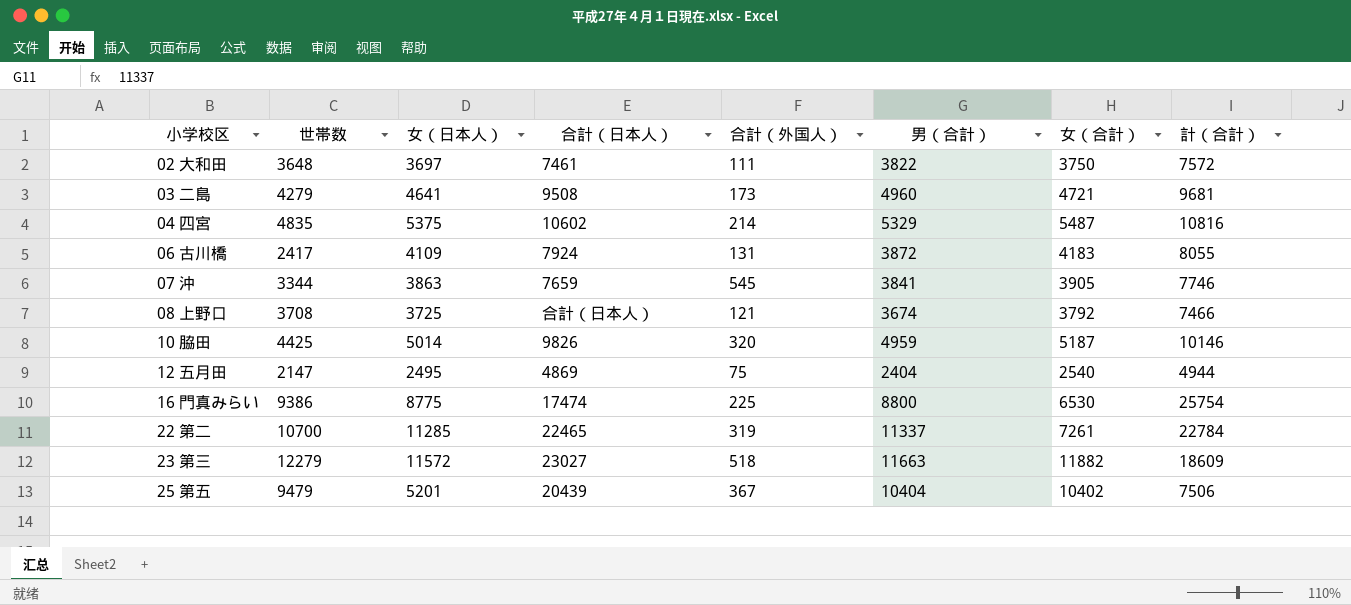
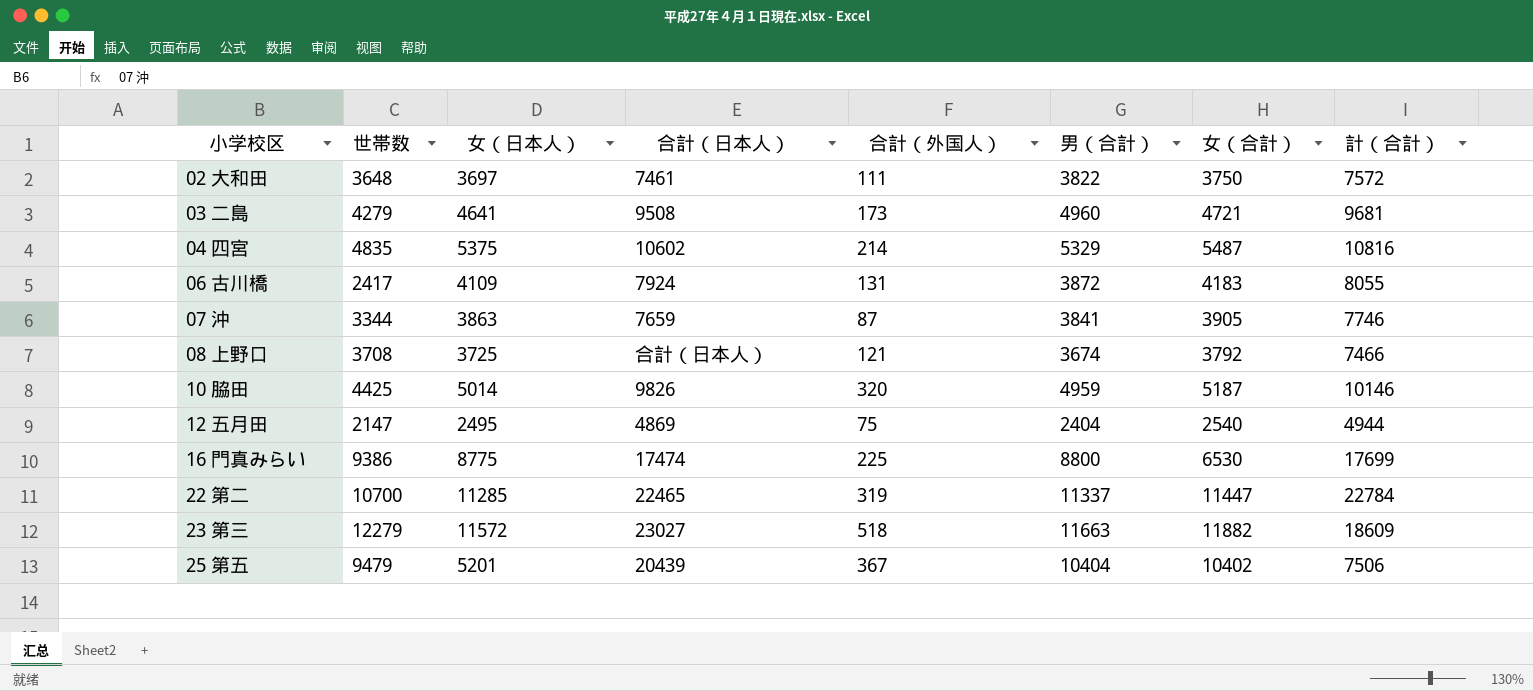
07 沖 | 合計（外国人）: 545 -> 87
16 門真みらい | 計（合計）: 25754 -> 17699
22 第二 | 女（合計）: 7261 -> 11447

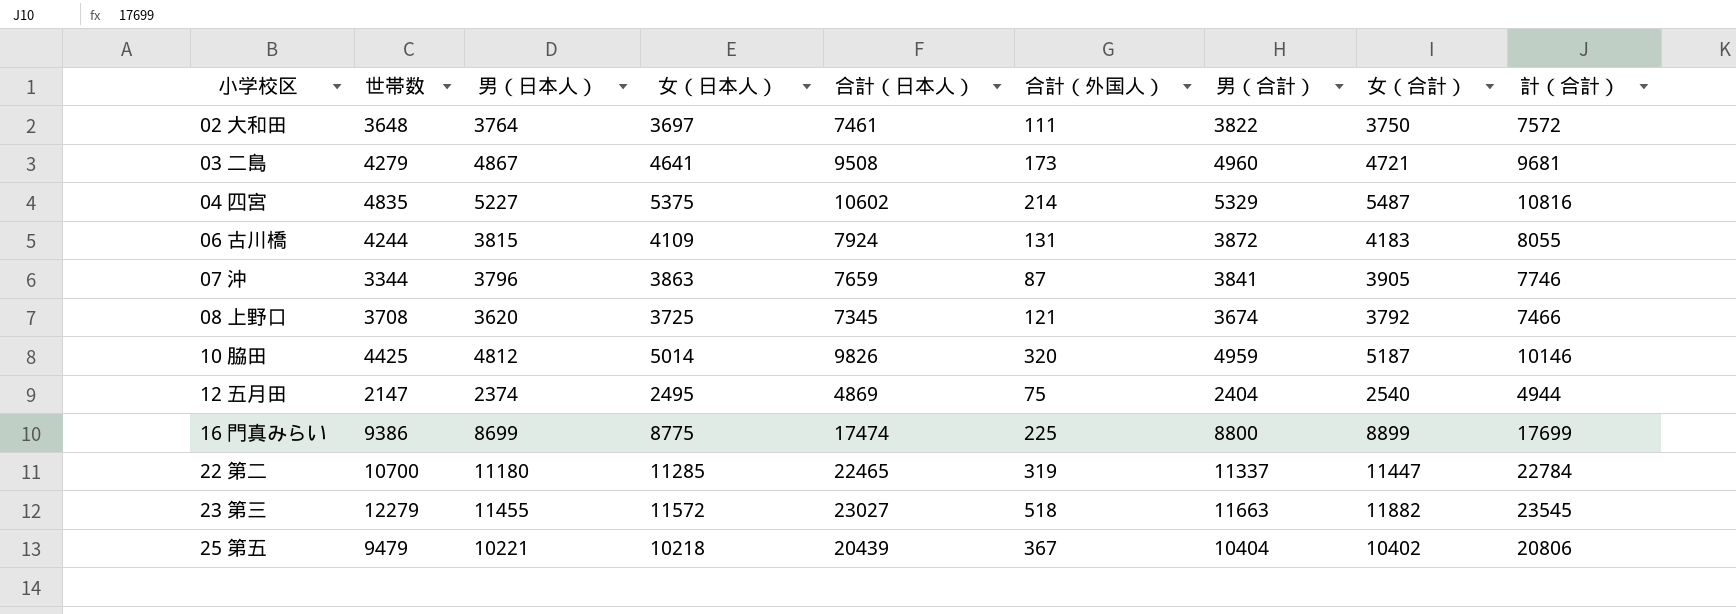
column 男（日本人） | position: none -> 3
06 古川橋 | 世帯数: 2417 -> 4244
08 上野口 | 合計（日本人）: 合計（日本人） -> 7345
16 門真みらい | 女（合計）: 6530 -> 8899
23 第三 | 計（合計）: 18609 -> 23545
25 第五 | 女（日本人）: 5201 -> 10218
25 第五 | 計（合計）: 7506 -> 20806

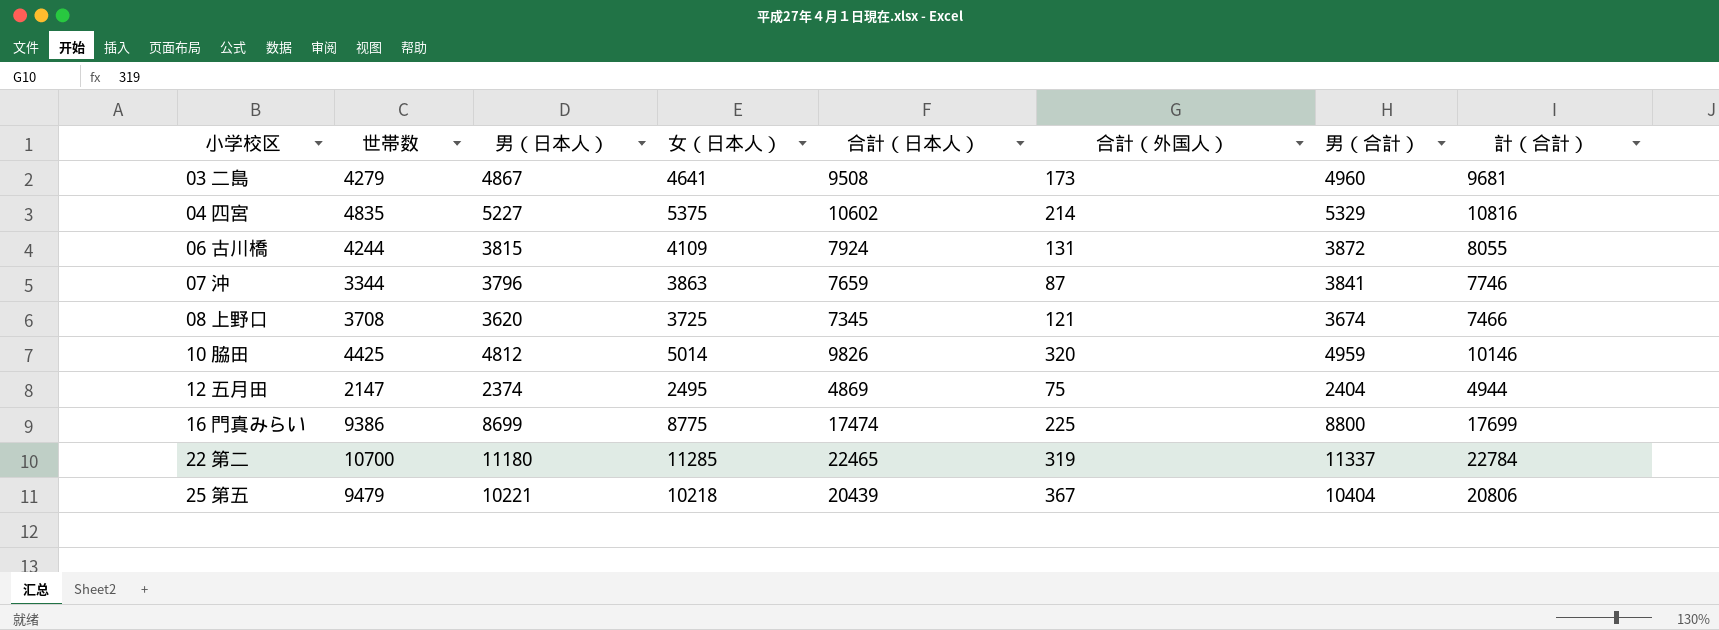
column 女（合計） | position: 8 -> none
row 02 大和田: 3648 | 3764 | 3697 | 7461 | 111 | 3822 | 3750 | 7572 -> none
row 23 第三: 12279 | 11455 | 11572 | 23027 | 518 | 11663 | 11882 | 23545 -> none

